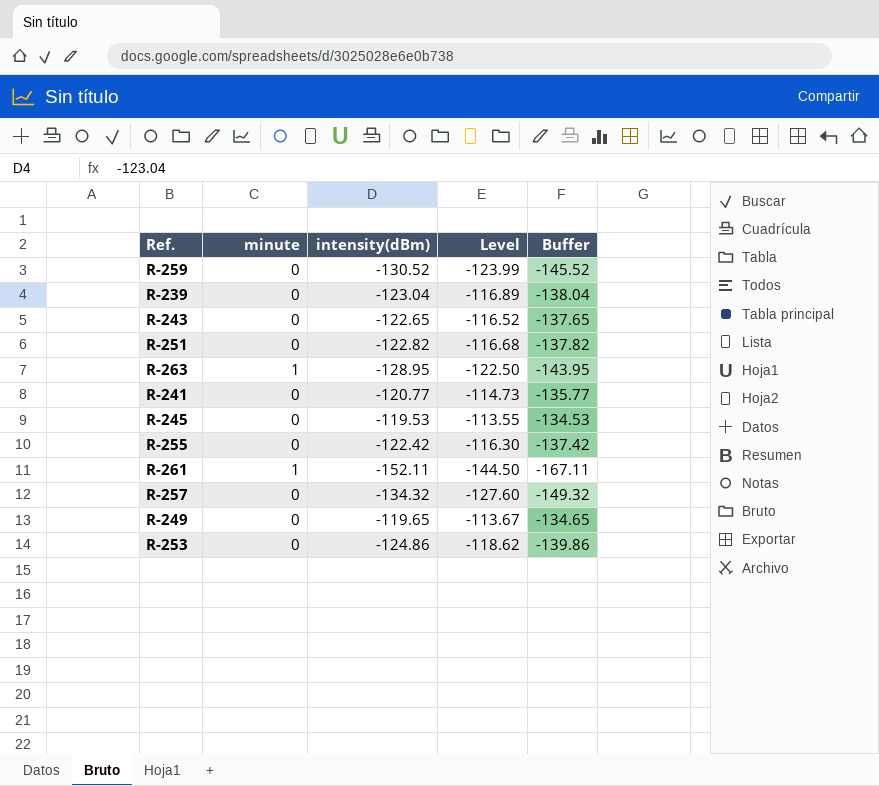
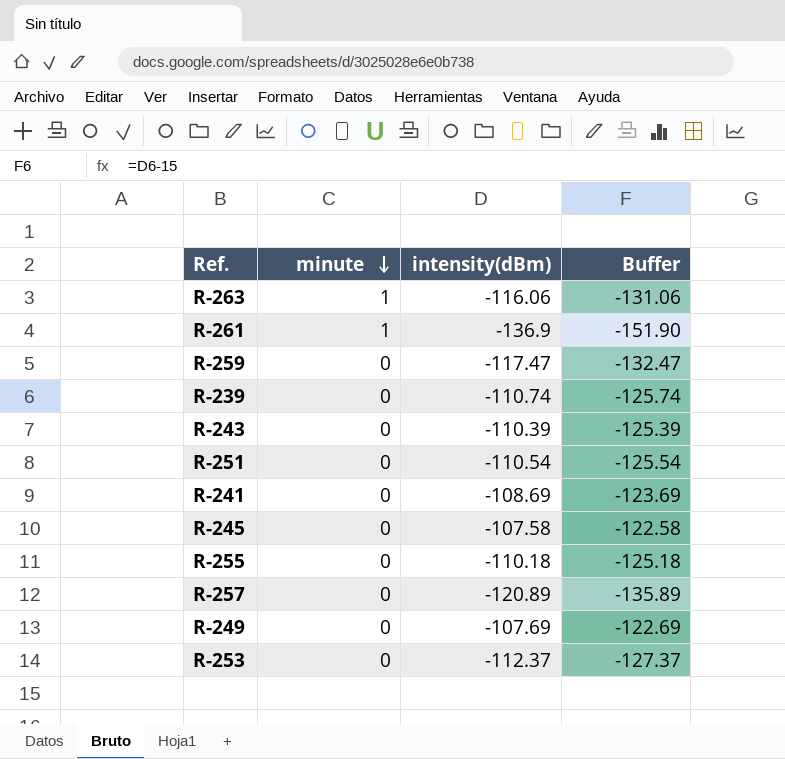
row order: none -> minute descending
column Level | formula: [intensity(dBm)] * 0.95 -> none
R-263 | intensity(dBm): -128.95 -> -116.06
R-263 | Buffer: -143.95 -> -131.06
R-261 | intensity(dBm): -152.11 -> -136.9
R-261 | Buffer: -167.11 -> -151.90
R-259 | intensity(dBm): -130.52 -> -117.47
R-259 | Buffer: -145.52 -> -132.47
R-239 | intensity(dBm): -123.04 -> -110.74
R-239 | Buffer: -138.04 -> -125.74
R-243 | intensity(dBm): -122.65 -> -110.39
R-243 | Buffer: -137.65 -> -125.39
R-251 | intensity(dBm): -122.82 -> -110.54
R-251 | Buffer: -137.82 -> -125.54
R-241 | intensity(dBm): -120.77 -> -108.69
R-241 | Buffer: -135.77 -> -123.69
R-245 | intensity(dBm): -119.53 -> -107.58
R-245 | Buffer: -134.53 -> -122.58
R-255 | intensity(dBm): -122.42 -> -110.18
R-255 | Buffer: -137.42 -> -125.18
R-257 | intensity(dBm): -134.32 -> -120.89
R-257 | Buffer: -149.32 -> -135.89
R-249 | intensity(dBm): -119.65 -> -107.69
R-249 | Buffer: -134.65 -> -122.69
R-253 | intensity(dBm): -124.86 -> -112.37
R-253 | Buffer: -139.86 -> -127.37

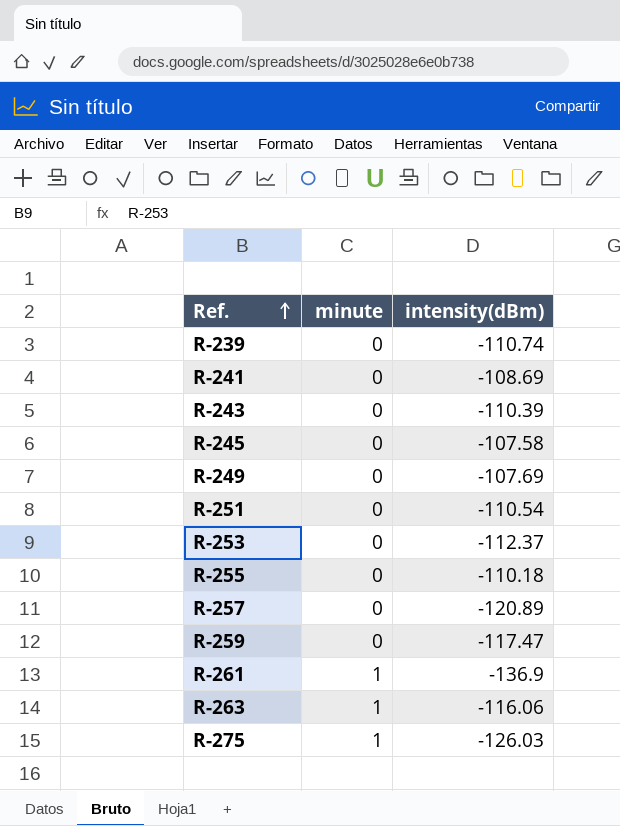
row order: minute descending -> Ref. ascending
column Buffer | formula: [intensity(dBm)] - 15 -> none
row R-275: none -> 1 | -126.03

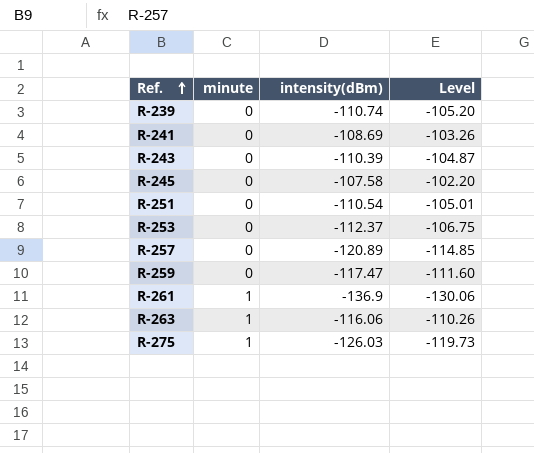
column Level | formula: none -> [intensity(dBm)] * 0.95
row R-249: 0 | -107.69 -> none
row R-255: 0 | -110.18 -> none

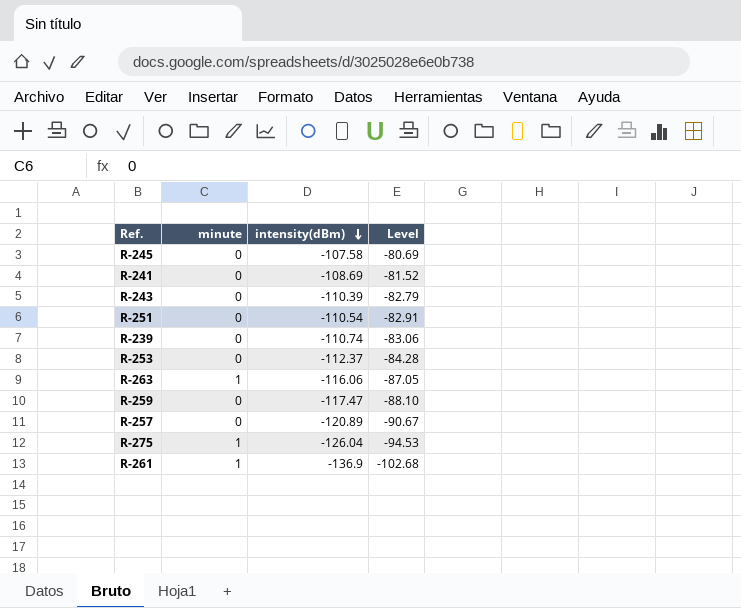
row order: Ref. ascending -> intensity(dBm) descending
column Level | formula: [intensity(dBm)] * 0.95 -> [intensity(dBm)] * 0.75
R-275 | intensity(dBm): -126.03 -> -126.04

